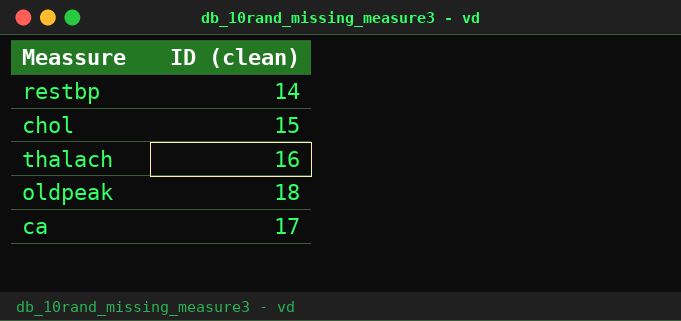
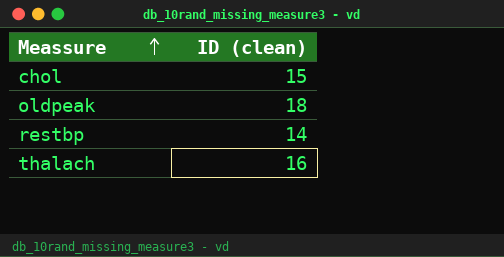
row order: none -> Meassure ascending
row ca: 17 -> none

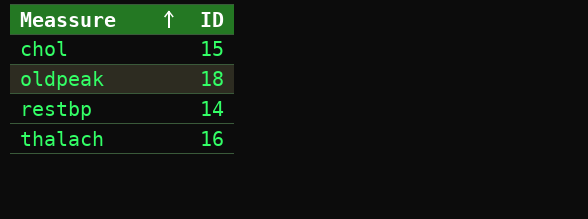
column name: ID (clean) -> ID

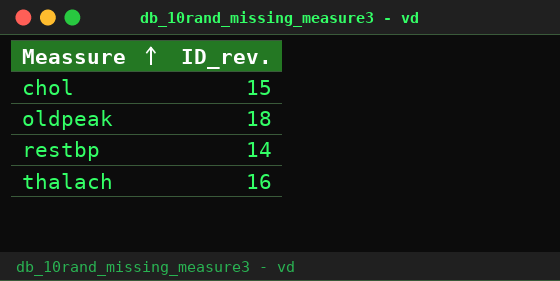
column name: ID -> ID_rev.

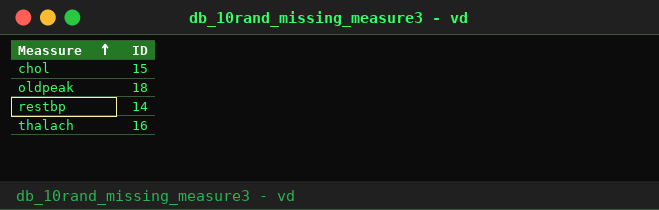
column name: ID_rev. -> ID

